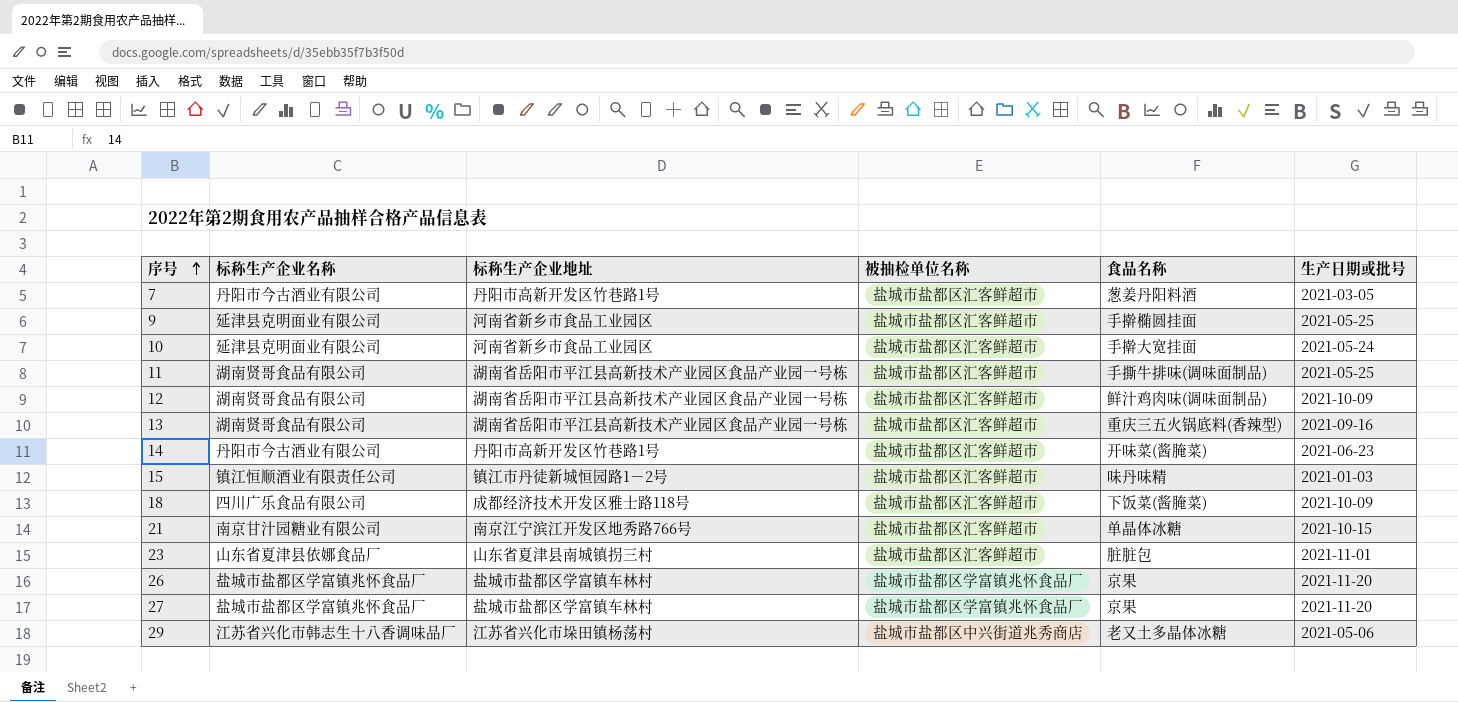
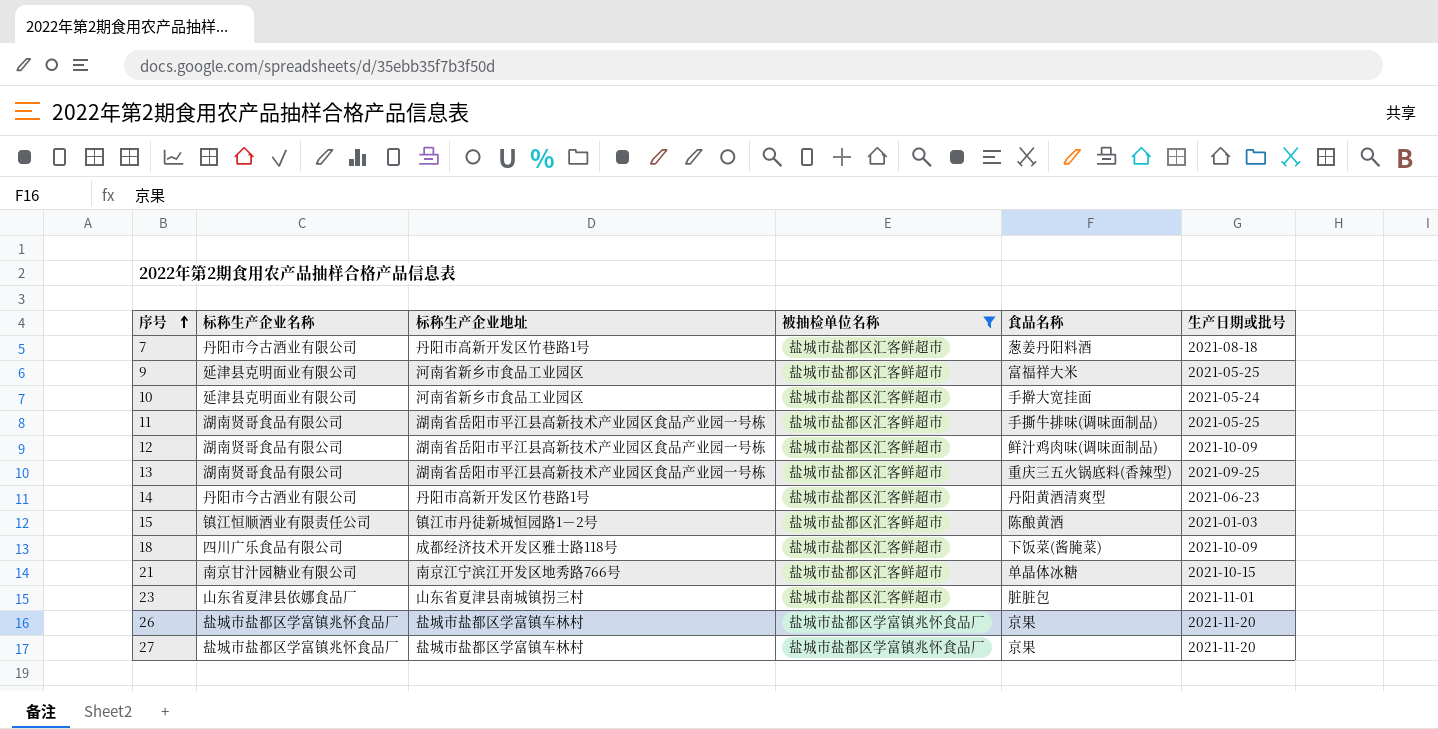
filter: none -> 被抽检单位名称 != 盐城市盐都区中兴街道兆秀商店
7 | 生产日期或批号: 2021-03-05 -> 2021-08-18
9 | 食品名称: 手擀椭圆挂面 -> 富福祥大米
13 | 生产日期或批号: 2021-09-16 -> 2021-09-25
14 | 食品名称: 开味菜(酱腌菜) -> 丹阳黄酒清爽型
15 | 食品名称: 味丹味精 -> 陈酿黄酒

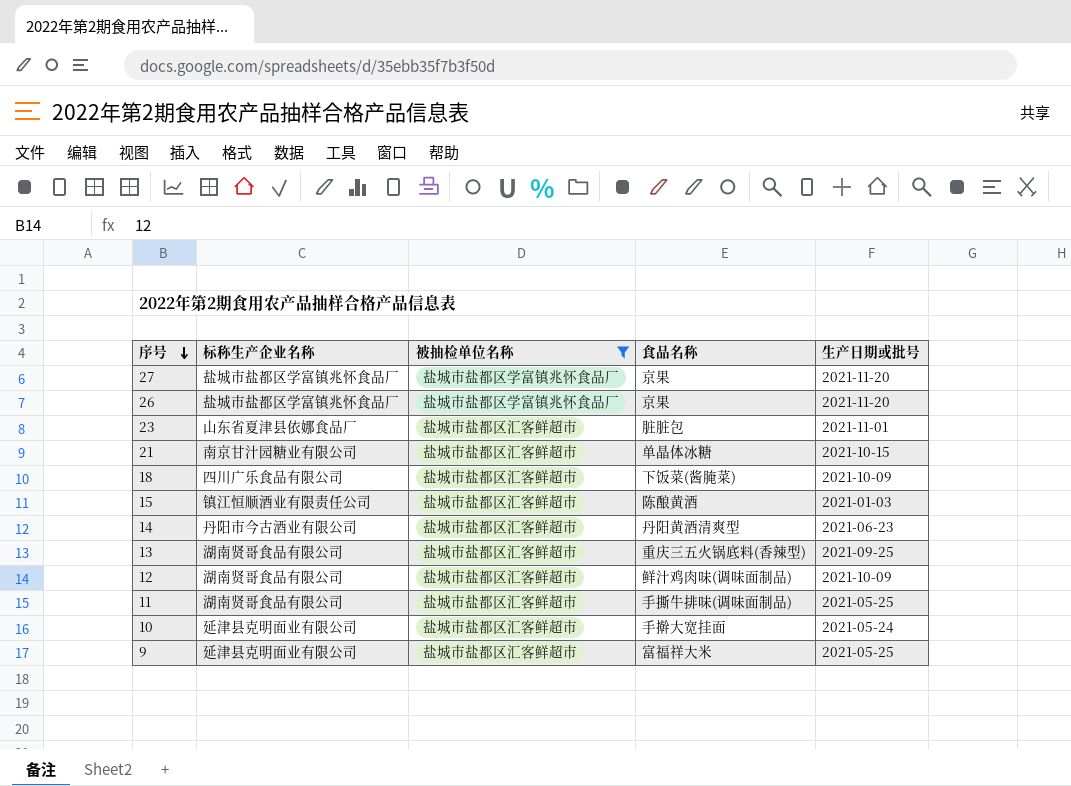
row order: 序号 ascending -> 序号 descending
column 标称生产企业地址 | position: 3 -> none
row 7: 丹阳市今古酒业有限公司 | 丹阳市高新开发区竹巷路1号 | 盐城市盐都区汇客鲜超市 | 葱姜丹阳料酒 | 2021-08-18 -> none

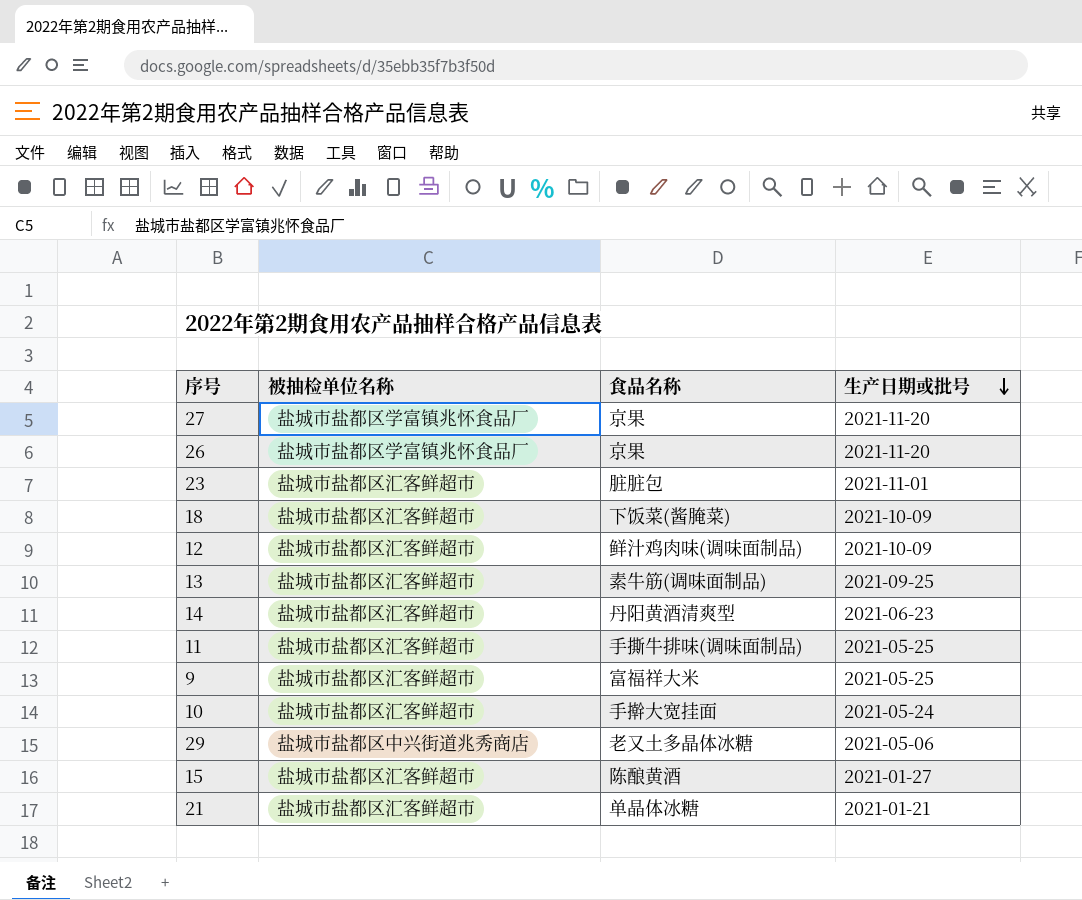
filter: 被抽检单位名称 != 盐城市盐都区中兴街道兆秀商店 -> none
row order: 序号 descending -> 生产日期或批号 descending
column 标称生产企业名称 | position: 2 -> none
13 | 食品名称: 重庆三五火锅底料(香辣型) -> 素牛筋(调味面制品)
15 | 生产日期或批号: 2021-01-03 -> 2021-01-27
21 | 生产日期或批号: 2021-10-15 -> 2021-01-21

